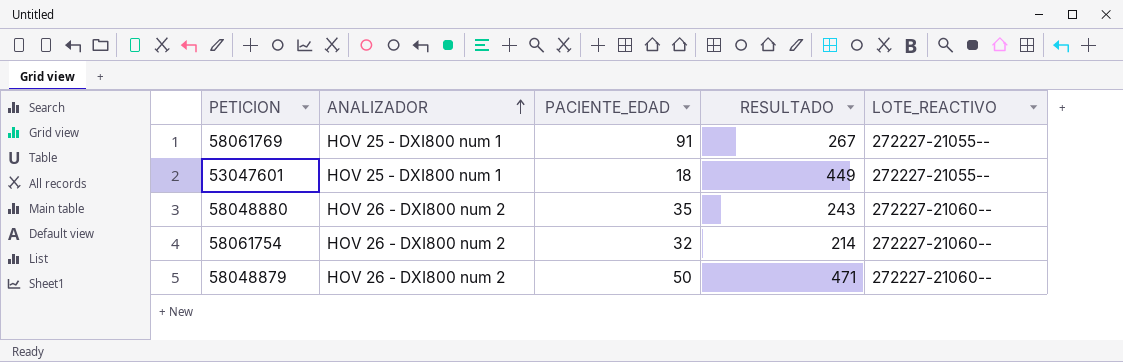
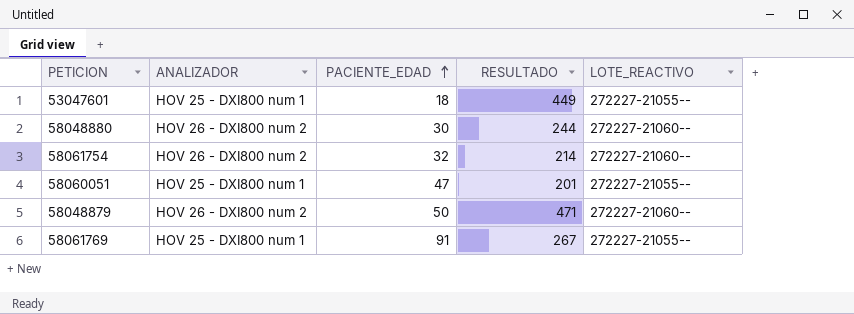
row order: ANALIZADOR ascending -> PACIENTE_EDAD ascending
58048880 | PACIENTE_EDAD: 35 -> 30
58048880 | RESULTADO: 243 -> 244
row 58060051: none -> HOV 25 - DXI800 num 1 | 47 | 201 | 272227-21055--

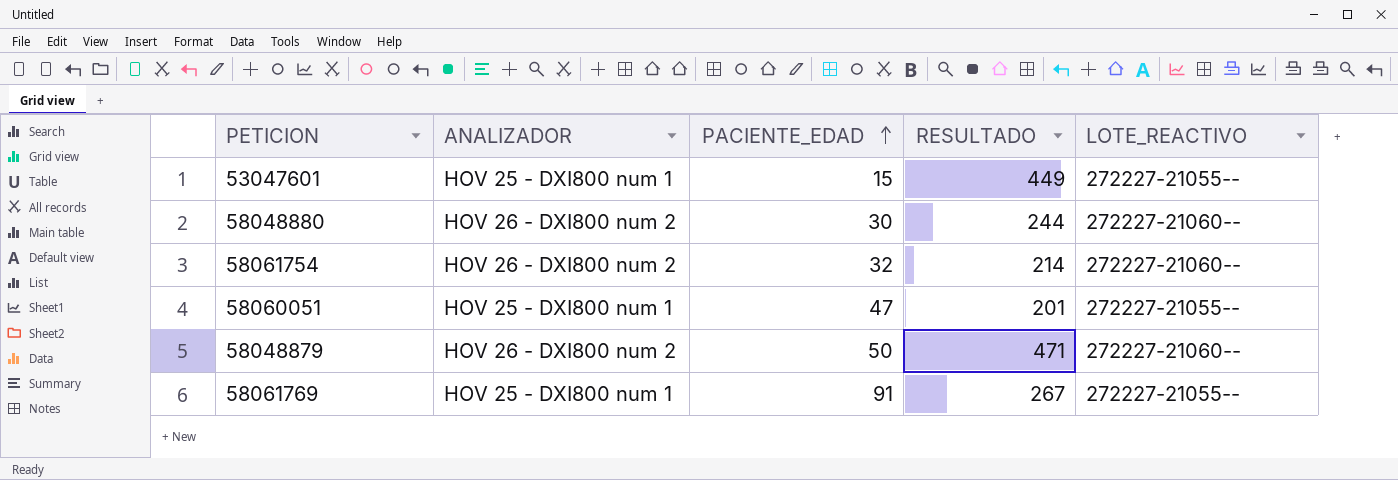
53047601 | PACIENTE_EDAD: 18 -> 15

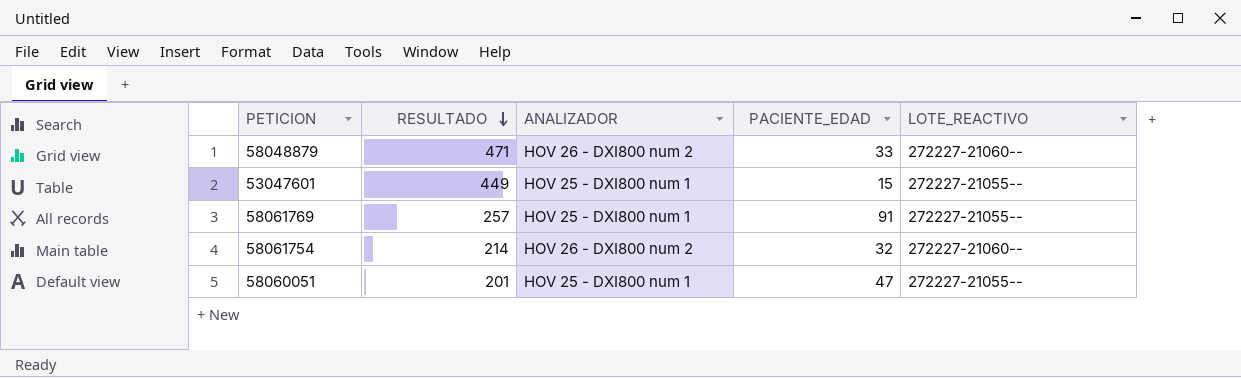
row order: PACIENTE_EDAD ascending -> RESULTADO descending
column RESULTADO | position: 4 -> 2
row 58048880: HOV 26 - DXI800 num 2 | 30 | 244 | 272227-21060-- -> none
58048879 | PACIENTE_EDAD: 50 -> 33
58061769 | RESULTADO: 267 -> 257

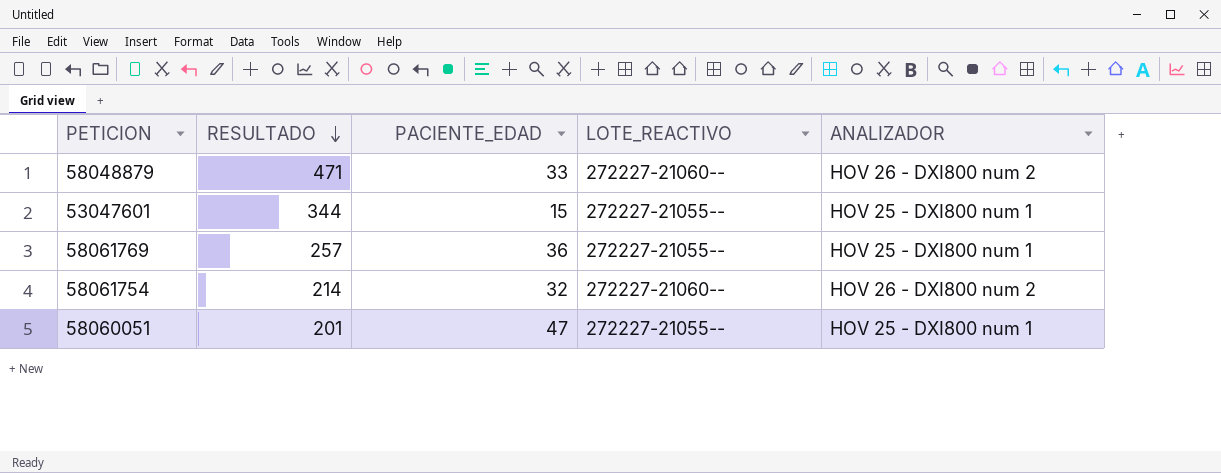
column ANALIZADOR | position: 3 -> 5
53047601 | RESULTADO: 449 -> 344
58061769 | PACIENTE_EDAD: 91 -> 36

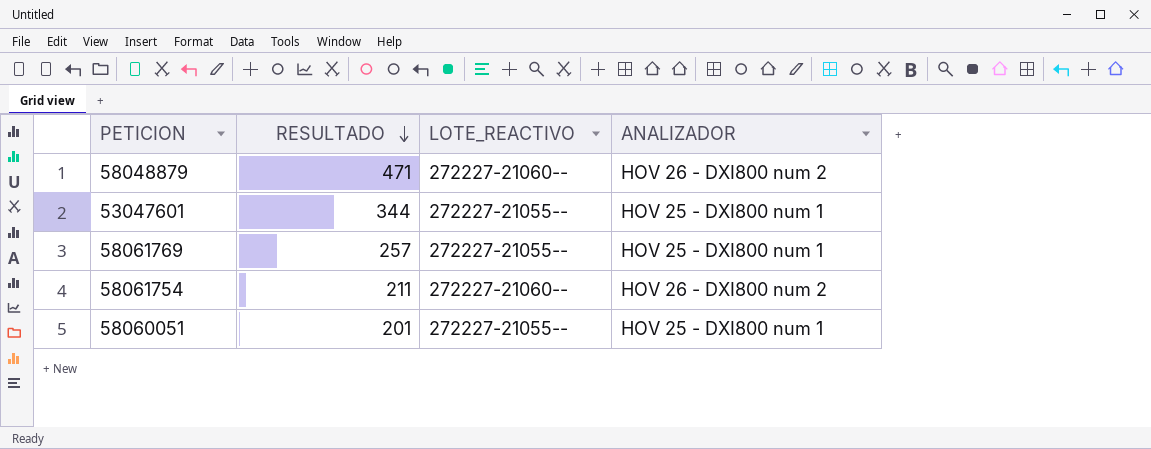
column PACIENTE_EDAD | position: 3 -> none
58061754 | RESULTADO: 214 -> 211

